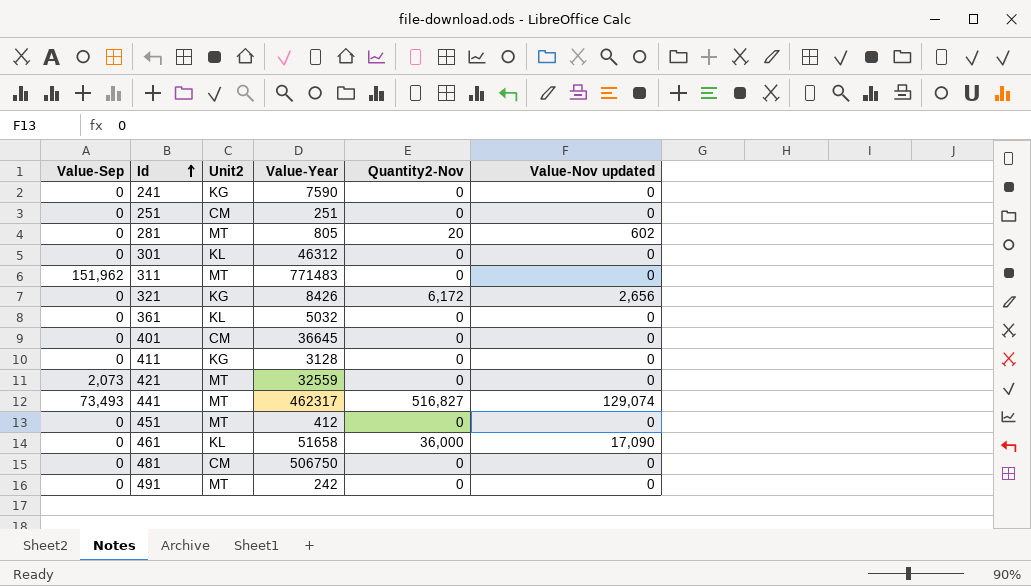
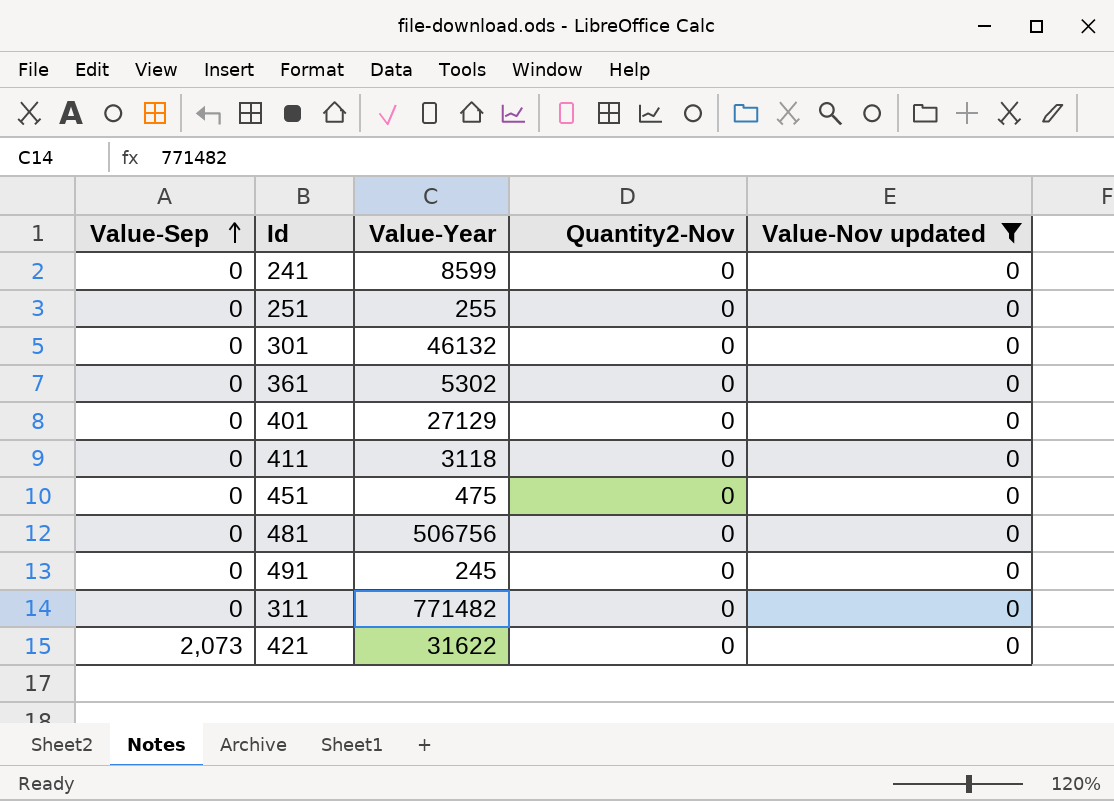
filter: none -> Value-Nov updated = 0
row order: Id ascending -> Value-Sep ascending
column Unit2 | position: 3 -> none
241 | Value-Year: 7590 -> 8599
251 | Value-Year: 251 -> 255
301 | Value-Year: 46312 -> 46132
361 | Value-Year: 5032 -> 5302
401 | Value-Year: 36645 -> 27129
411 | Value-Year: 3128 -> 3118
451 | Value-Year: 412 -> 475
481 | Value-Year: 506750 -> 506756
491 | Value-Year: 242 -> 245
311 | Value-Sep: 151,962 -> 0
311 | Value-Year: 771483 -> 771482
421 | Value-Year: 32559 -> 31622

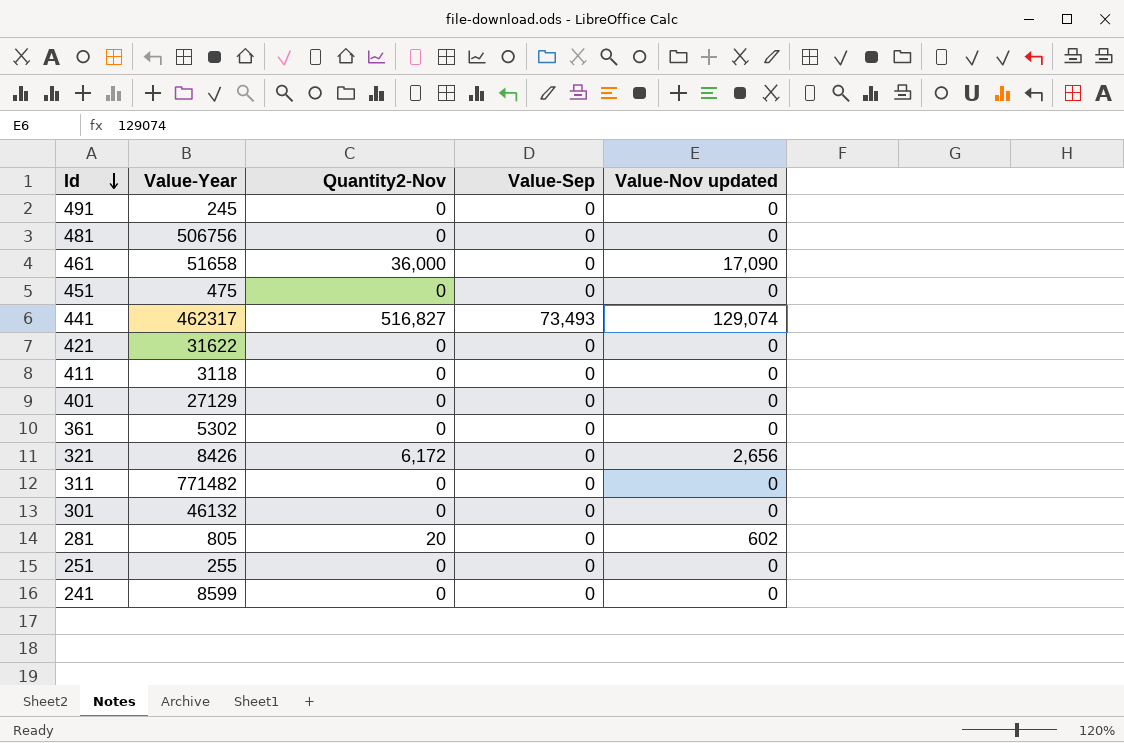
filter: Value-Nov updated = 0 -> none
row order: Value-Sep ascending -> Id descending
column Value-Sep | position: 1 -> 4
421 | Value-Sep: 2,073 -> 0

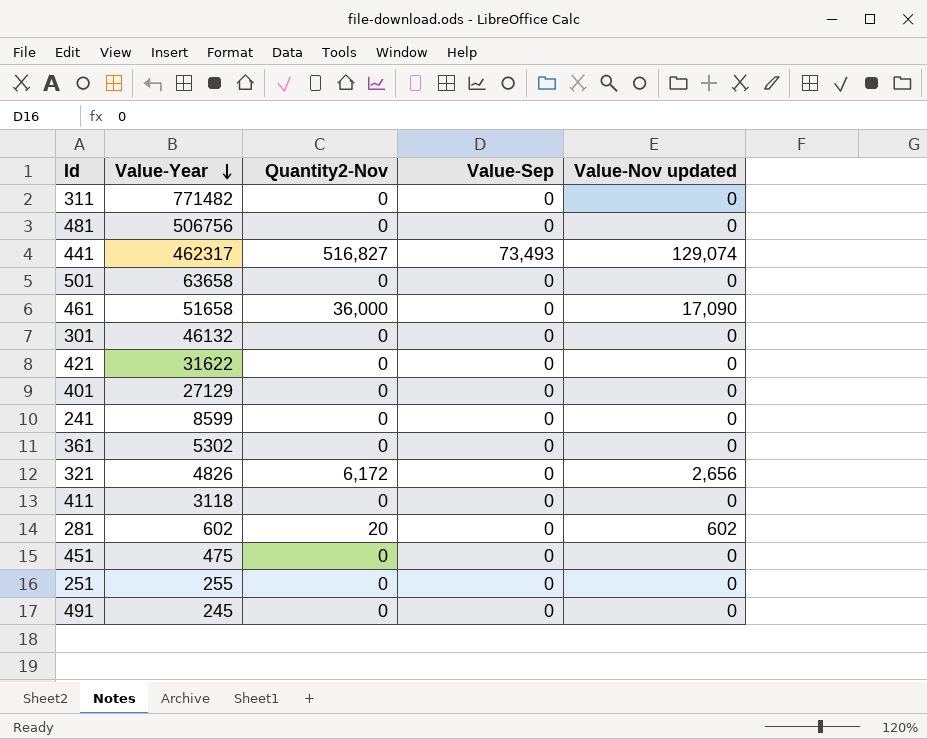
row order: Id descending -> Value-Year descending
row 501: none -> 63658 | 0 | 0 | 0
321 | Value-Year: 8426 -> 4826
281 | Value-Year: 805 -> 602

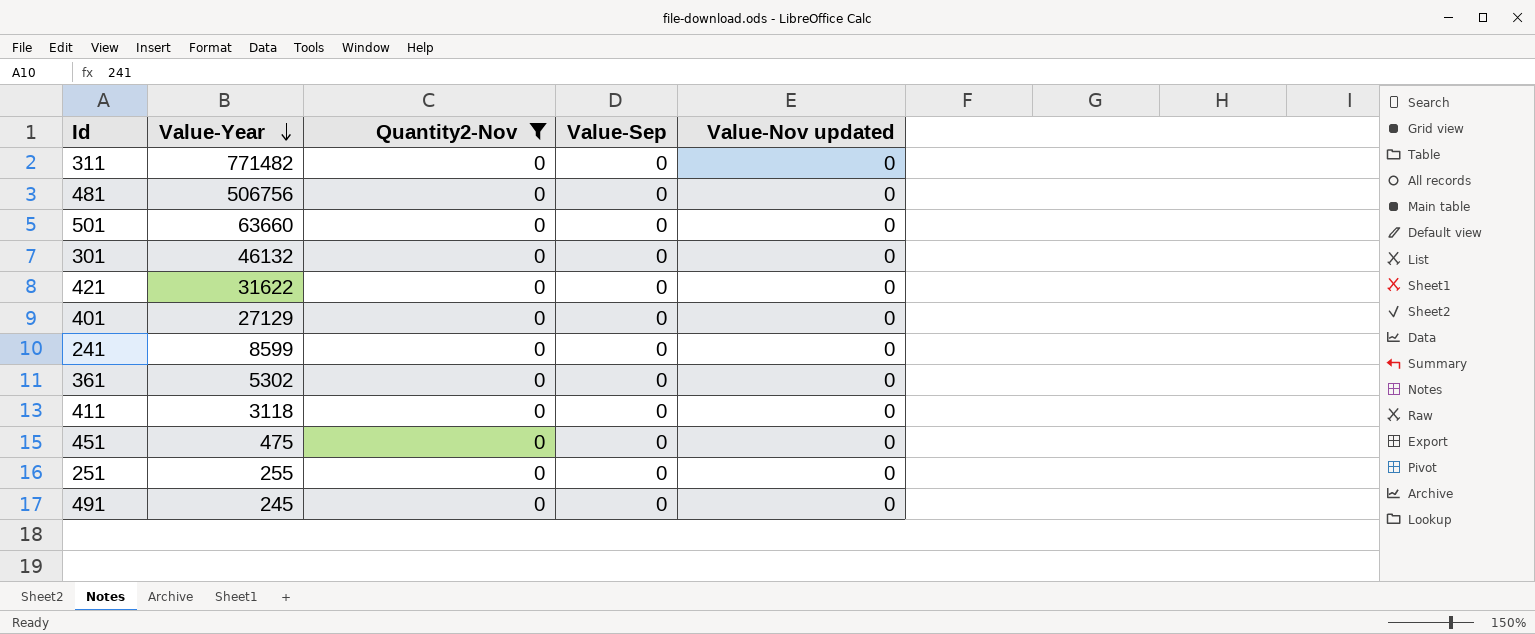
filter: none -> Quantity2-Nov = 0
501 | Value-Year: 63658 -> 63660

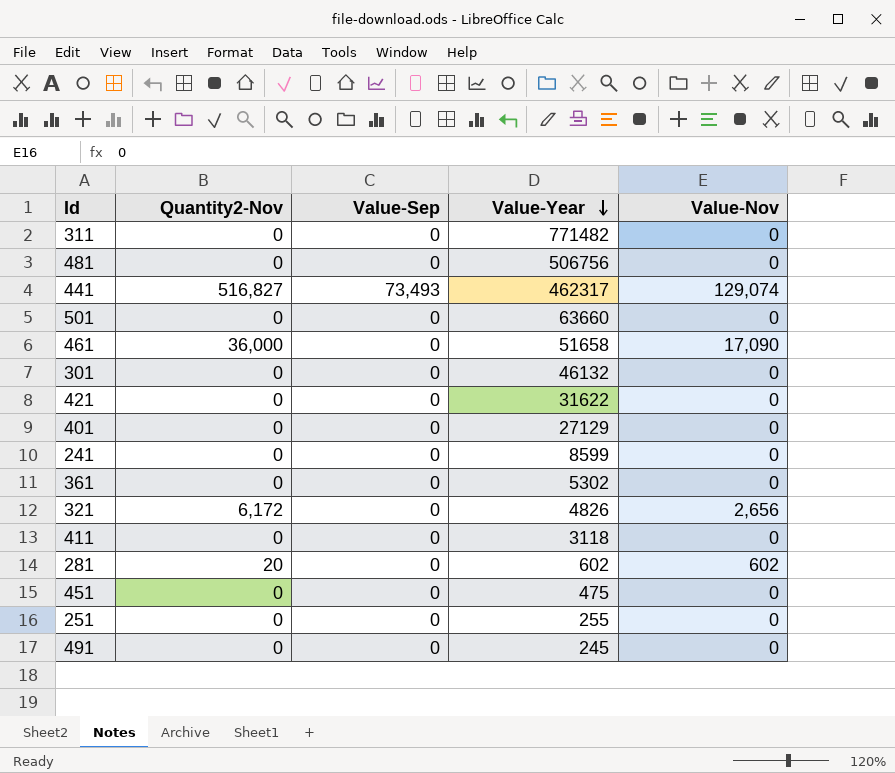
filter: Quantity2-Nov = 0 -> none
column Value-Year | position: 2 -> 4
column name: Value-Nov updated -> Value-Nov

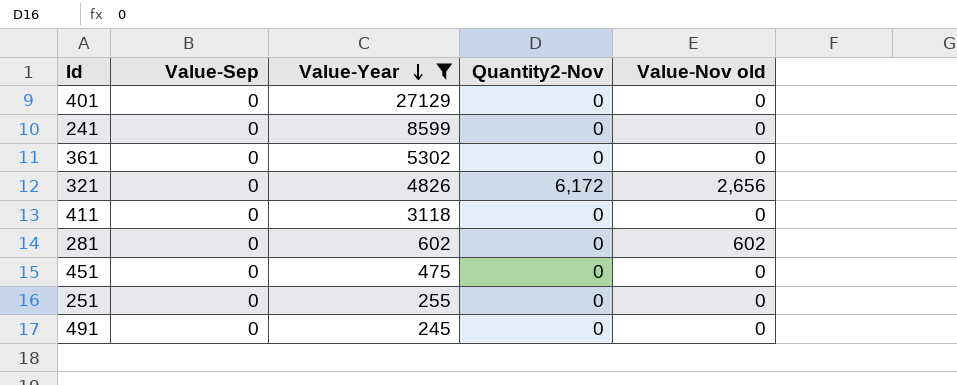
filter: none -> Value-Year <= 27129
column Quantity2-Nov | position: 2 -> 4
column name: Value-Nov -> Value-Nov old
281 | Quantity2-Nov: 20 -> 0

